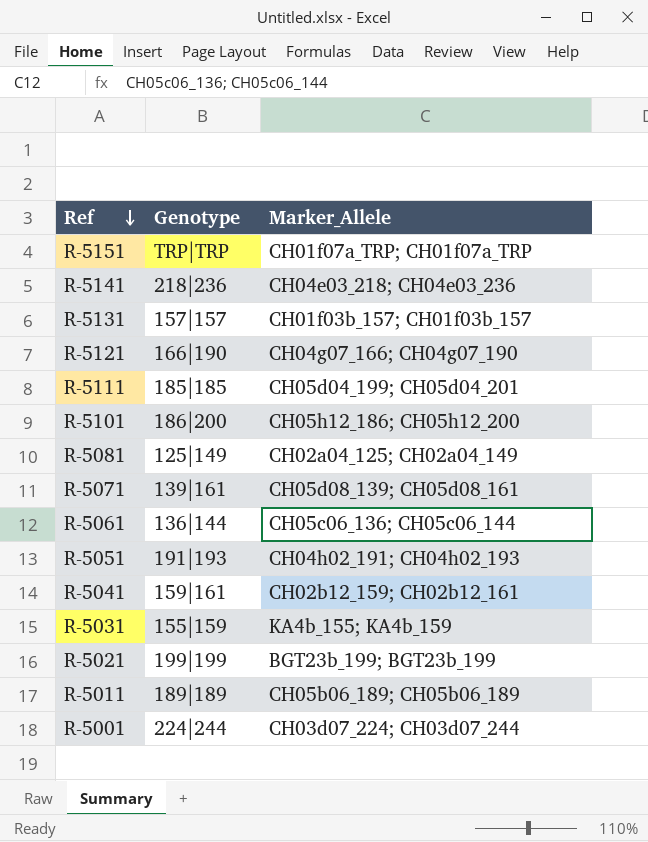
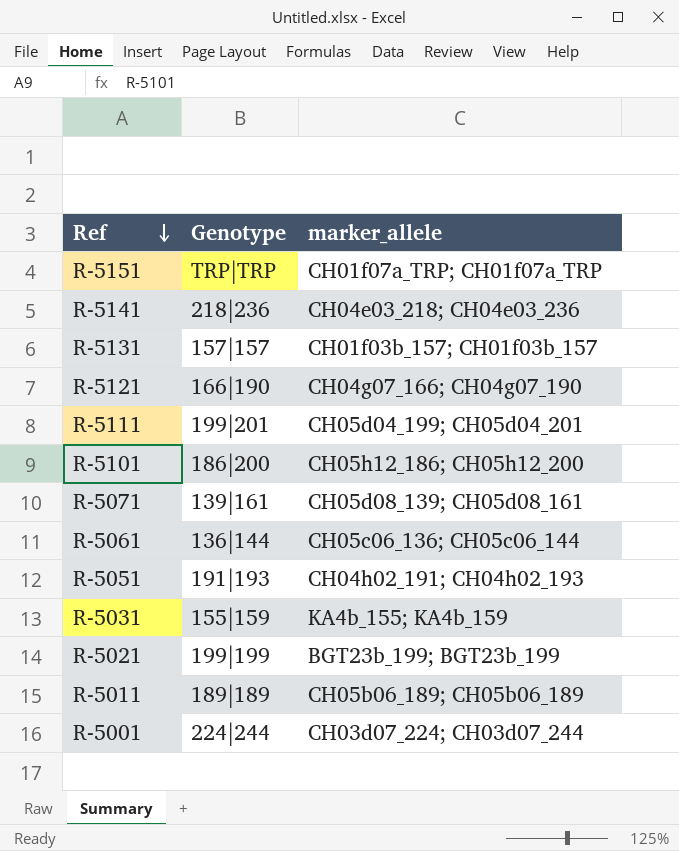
column name: Marker_Allele -> marker_allele
row R-5081: 125|149 | CH02a04_125; CH02a04_149 -> none
row R-5041: 159|161 | CH02b12_159; CH02b12_161 -> none
R-5111 | Genotype: 185|185 -> 199|201

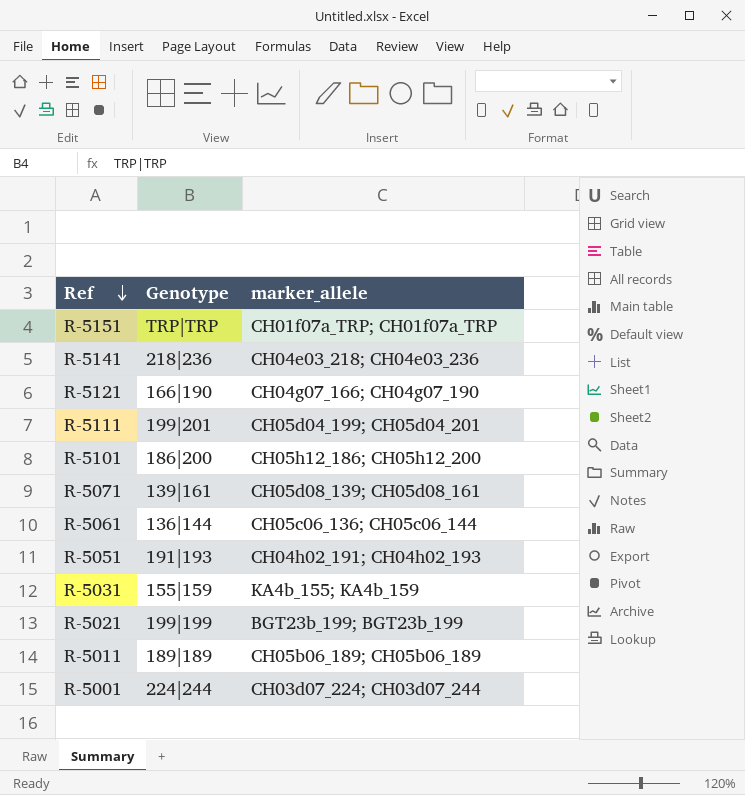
row R-5131: 157|157 | CH01f03b_157; CH01f03b_157 -> none

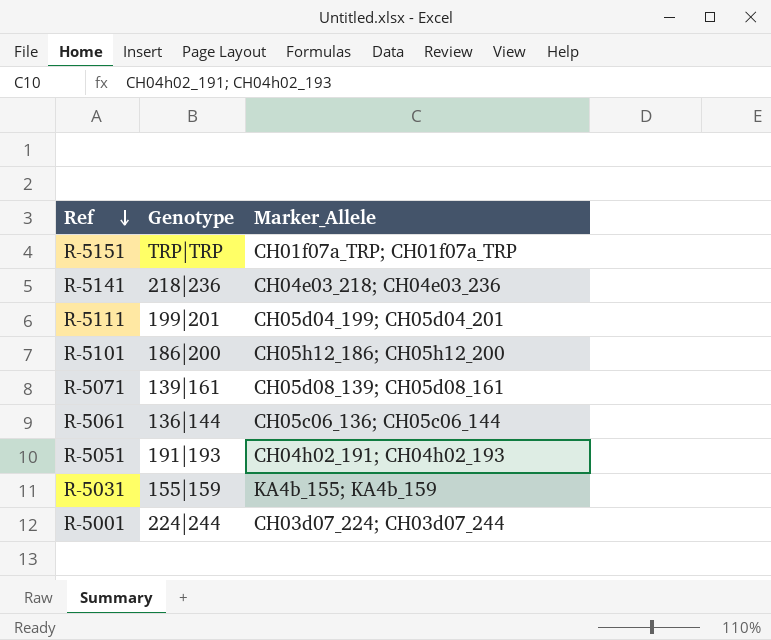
column name: marker_allele -> Marker_Allele
row R-5121: 166|190 | CH04g07_166; CH04g07_190 -> none
row R-5021: 199|199 | BGT23b_199; BGT23b_199 -> none
row R-5011: 189|189 | CH05b06_189; CH05b06_189 -> none

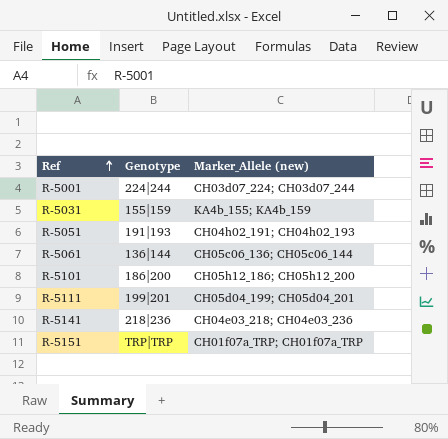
row order: Ref descending -> Ref ascending
column name: Marker_Allele -> Marker_Allele (new)
row R-5071: 139|161 | CH05d08_139; CH05d08_161 -> none

